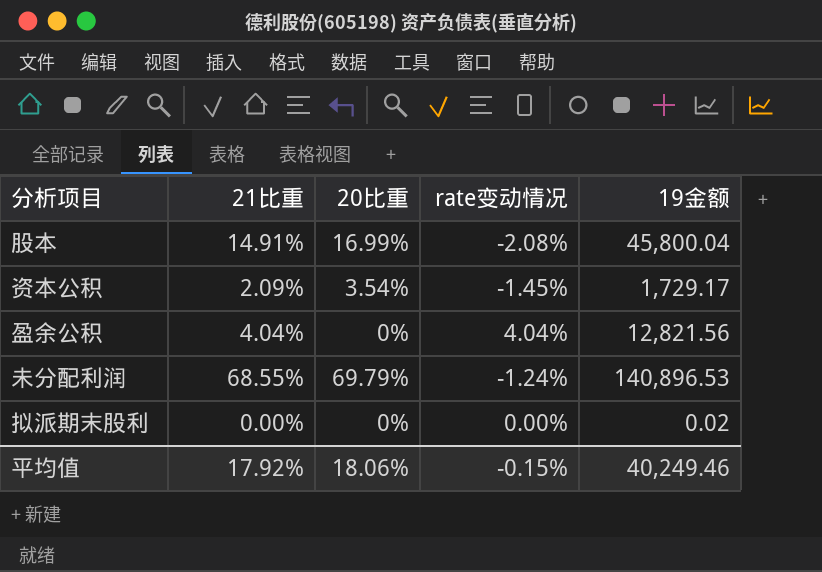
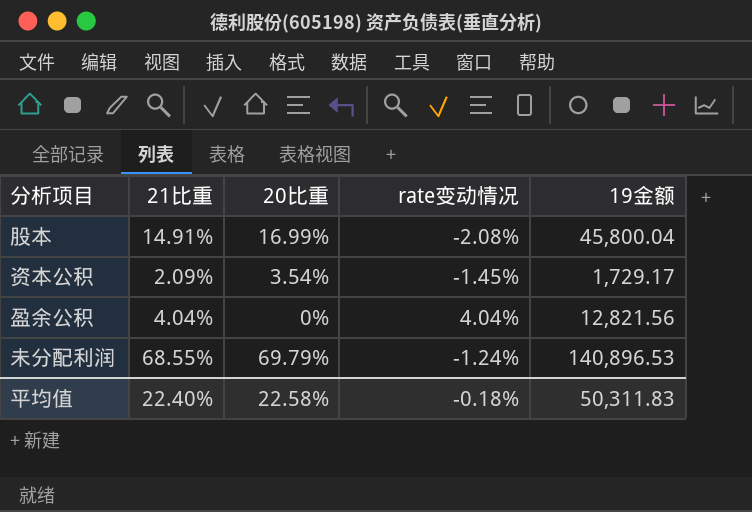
row 拟派期末股利: 0.00% | 0% | 0.00% | 0.02 -> none
平均值 | 21比重: 17.92% -> 22.40%
平均值 | 20比重: 18.06% -> 22.58%
平均值 | rate变动情况: -0.15% -> -0.18%
平均值 | 19金额: 40,249.46 -> 50,311.83

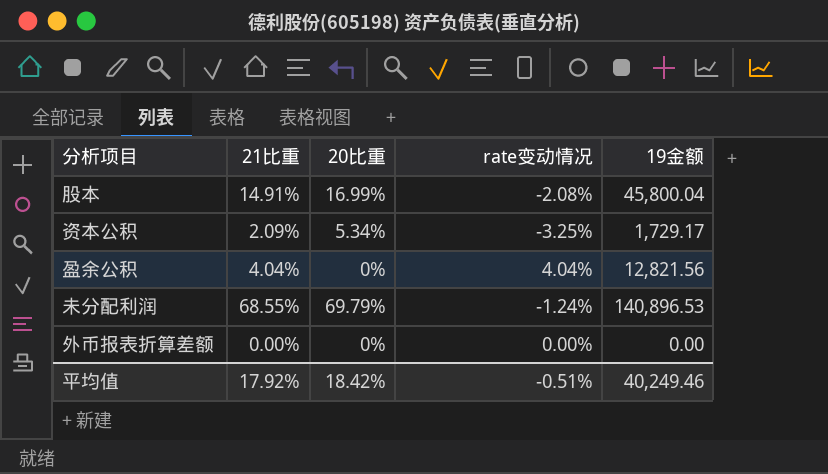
资本公积 | 20比重: 3.54% -> 5.34%
资本公积 | rate变动情况: -1.45% -> -3.25%
row 外币报表折算差额: none -> 0.00% | 0% | 0.00% | 0.00
平均值 | 21比重: 22.40% -> 17.92%
平均值 | 20比重: 22.58% -> 18.42%
平均值 | rate变动情况: -0.18% -> -0.51%
平均值 | 19金额: 50,311.83 -> 40,249.46

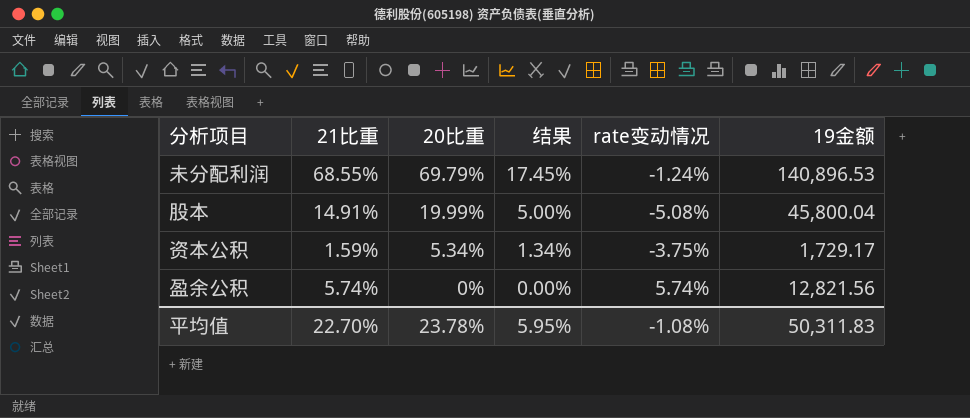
row order: none -> 20比重 descending
column 结果 | formula: none -> [20比重] * 0.25
row 外币报表折算差额: 0.00% | 0% | 0.00% | 0.00 -> none
股本 | 20比重: 16.99% -> 19.99%
股本 | rate变动情况: -2.08% -> -5.08%
资本公积 | 21比重: 2.09% -> 1.59%
资本公积 | rate变动情况: -3.25% -> -3.75%
盈余公积 | 21比重: 4.04% -> 5.74%
盈余公积 | rate变动情况: 4.04% -> 5.74%
平均值 | 21比重: 17.92% -> 22.70%
平均值 | 20比重: 18.42% -> 23.78%
平均值 | rate变动情况: -0.51% -> -1.08%
平均值 | 19金额: 40,249.46 -> 50,311.83

